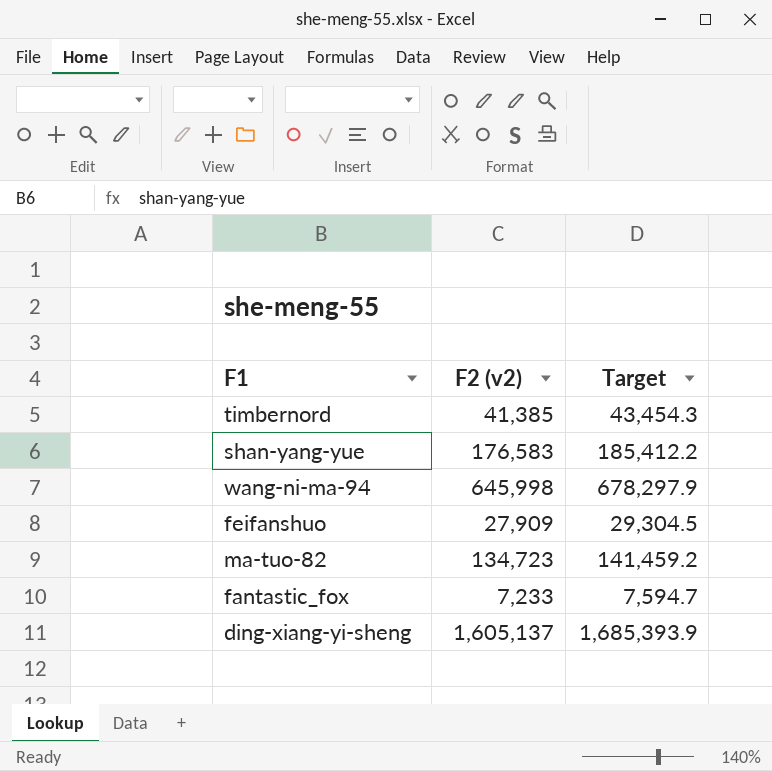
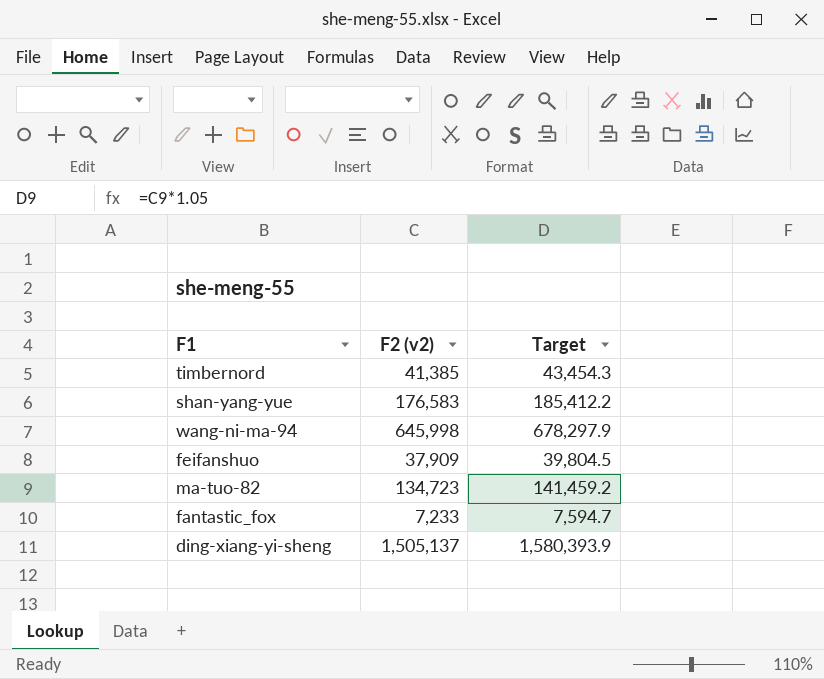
feifanshuo | F2 (v2): 27,909 -> 37,909
feifanshuo | Target: 29,304.5 -> 39,804.5
ding-xiang-yi-sheng | F2 (v2): 1,605,137 -> 1,505,137
ding-xiang-yi-sheng | Target: 1,685,393.9 -> 1,580,393.9

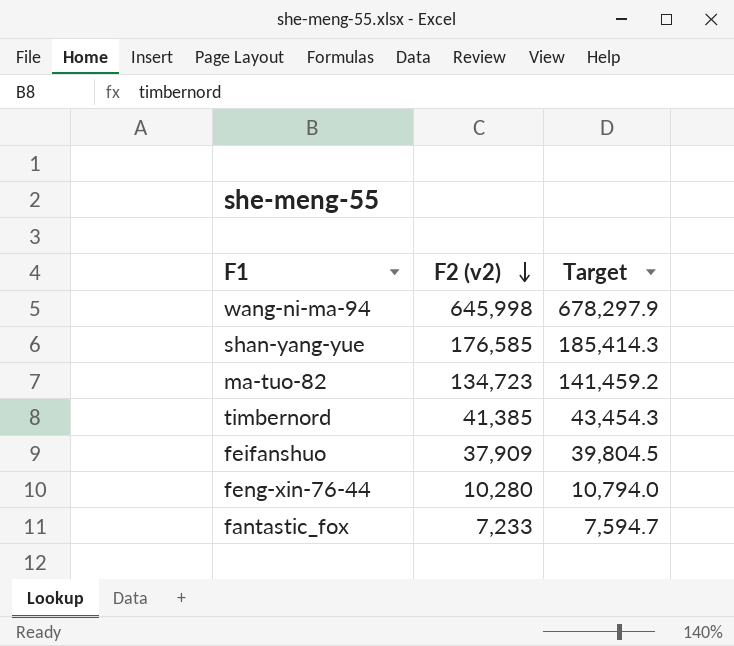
row order: none -> F2 (v2) descending
row ding-xiang-yi-sheng: 1,505,137 | 1,580,393.9 -> none
shan-yang-yue | F2 (v2): 176,583 -> 176,585
shan-yang-yue | Target: 185,412.2 -> 185,414.3
row feng-xin-76-44: none -> 10,280 | 10,794.0

